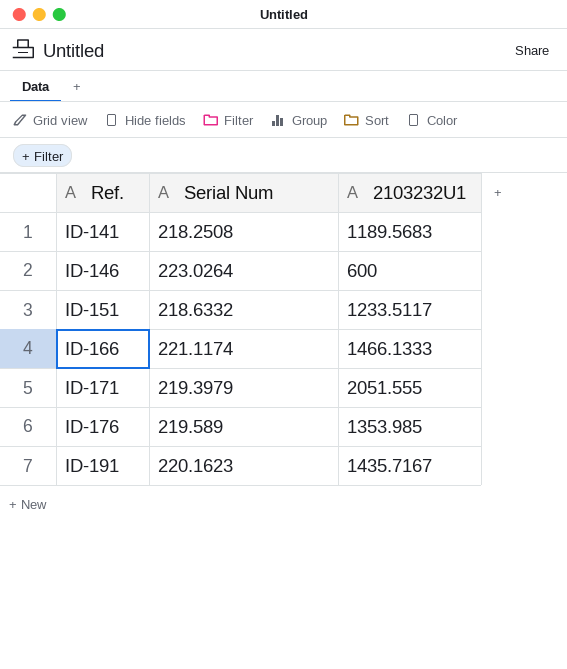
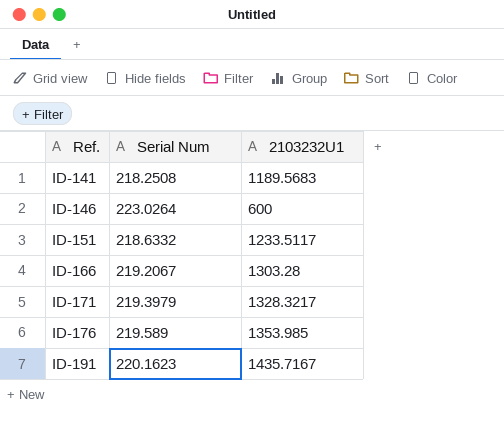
ID-166 | Serial Num: 221.1174 -> 219.2067
ID-166 | 2103232U1: 1466.1333 -> 1303.28
ID-171 | 2103232U1: 2051.555 -> 1328.3217

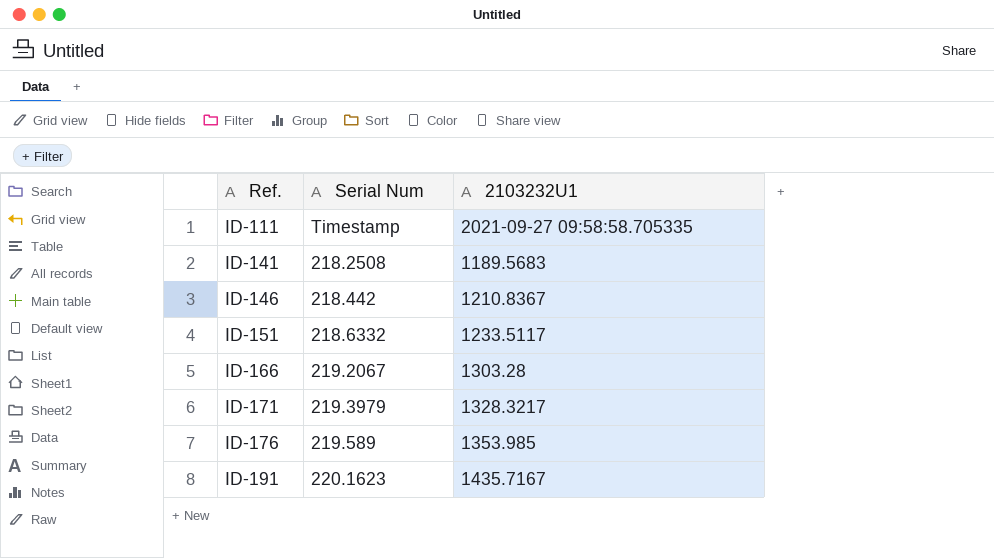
row ID-111: none -> Timestamp | 2021-09-27 09:58:58.705335
ID-146 | Serial Num: 223.0264 -> 218.442
ID-146 | 2103232U1: 600 -> 1210.8367

